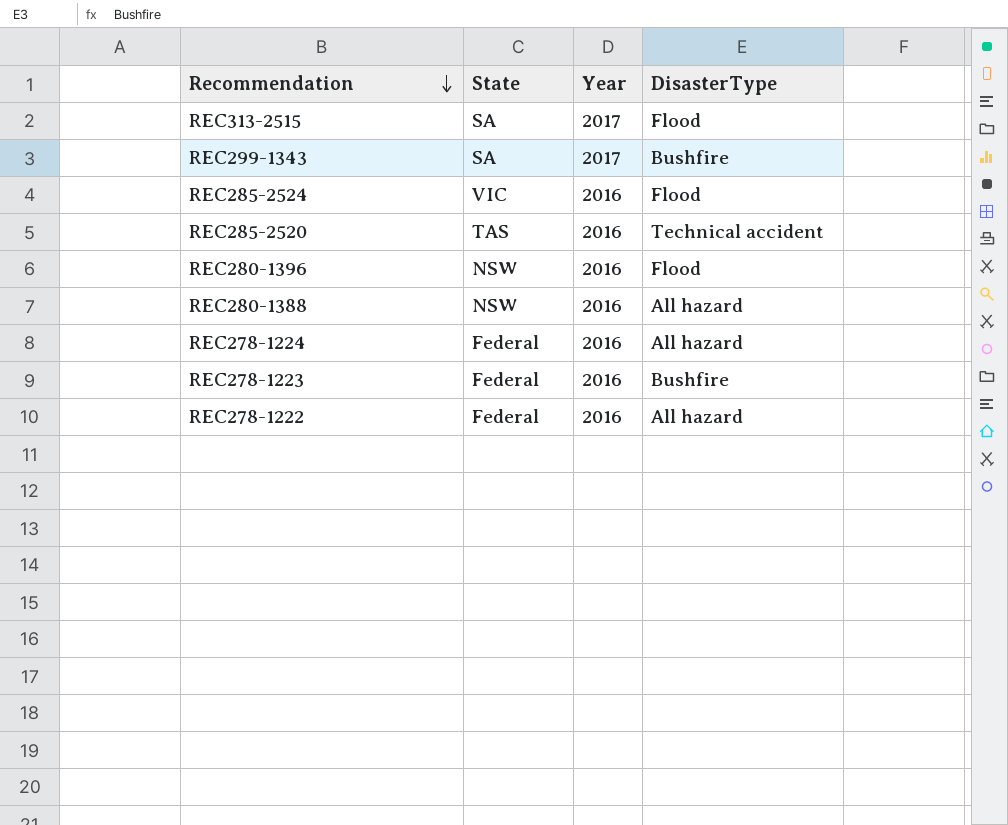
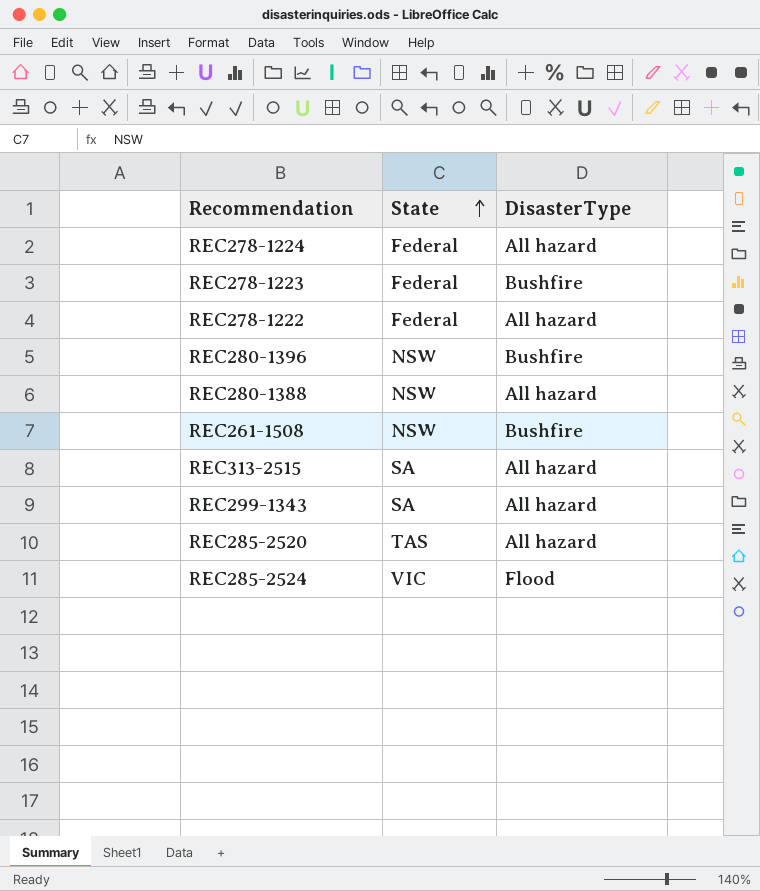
row order: Recommendation descending -> State ascending
column Year | position: 3 -> none
REC280-1396 | DisasterType: Flood -> Bushfire
row REC261-1508: none -> NSW | Bushfire
REC313-2515 | DisasterType: Flood -> All hazard
REC299-1343 | DisasterType: Bushfire -> All hazard
REC285-2520 | DisasterType: Technical accident -> All hazard

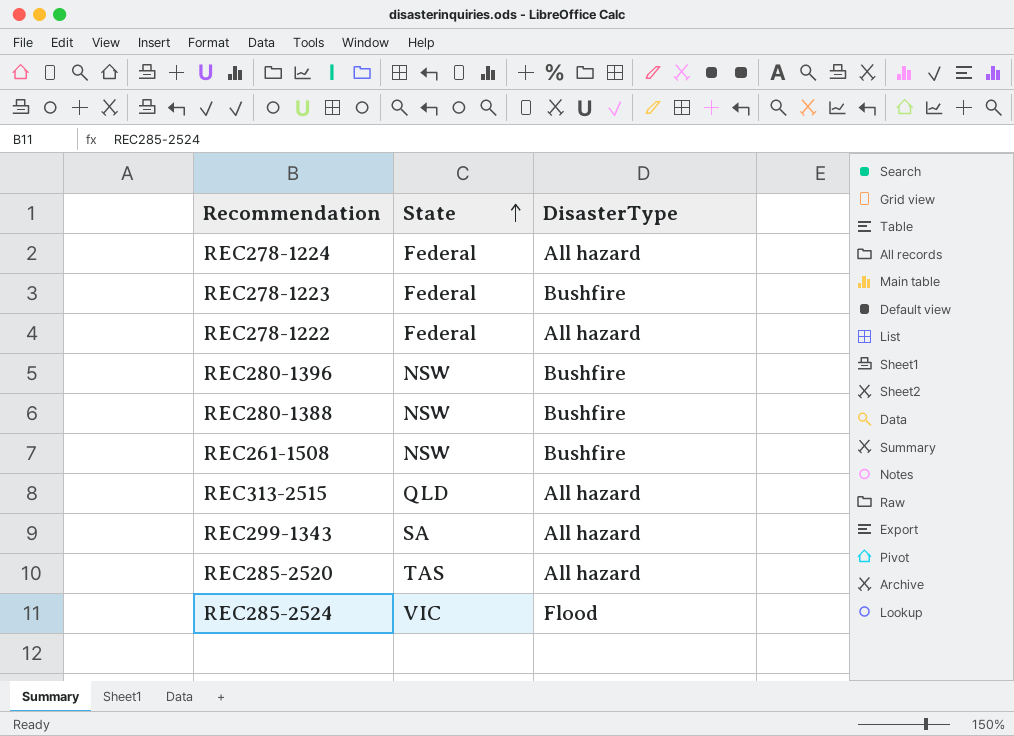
REC280-1388 | DisasterType: All hazard -> Bushfire
REC313-2515 | State: SA -> QLD

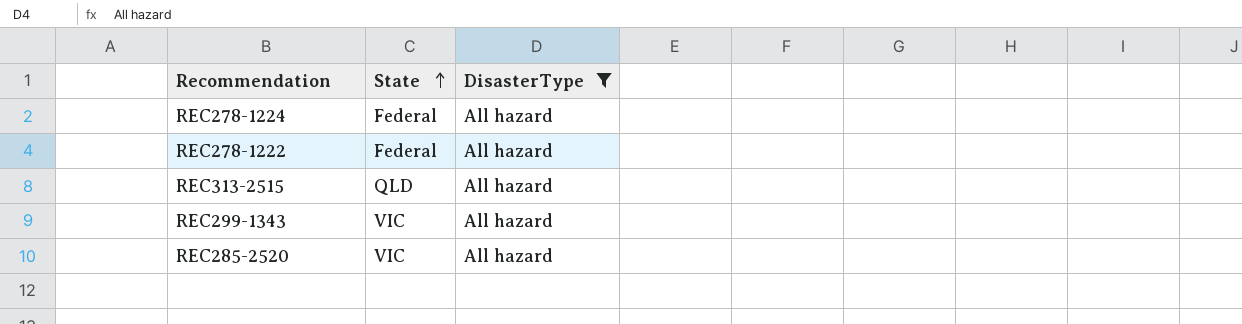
filter: none -> DisasterType = All hazard
REC299-1343 | State: SA -> VIC
REC285-2520 | State: TAS -> VIC

